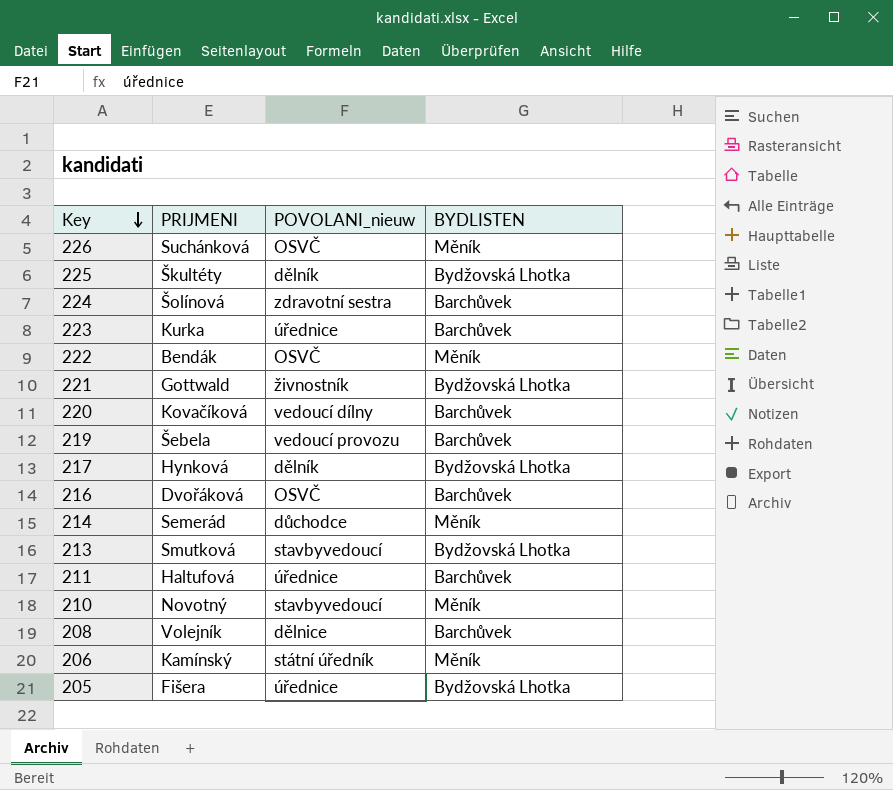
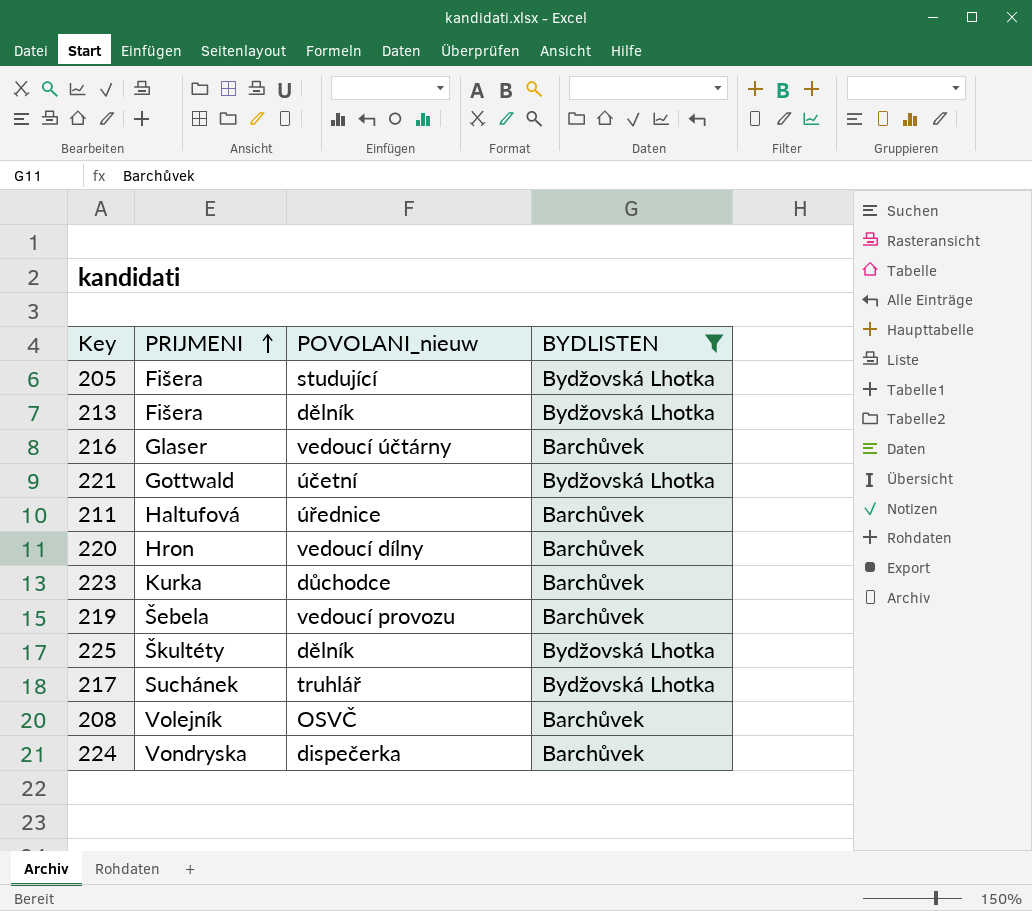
filter: none -> BYDLISTEN != Měník
row order: Key descending -> PRIJMENI ascending
205 | POVOLANI_nieuw: úřednice -> studující
213 | PRIJMENI: Smutková -> Fišera
213 | POVOLANI_nieuw: stavbyvedoucí -> dělník
216 | PRIJMENI: Dvořáková -> Glaser
216 | POVOLANI_nieuw: OSVČ -> vedoucí účtárny
221 | POVOLANI_nieuw: živnostník -> účetní
220 | PRIJMENI: Kovačíková -> Hron
223 | POVOLANI_nieuw: úřednice -> důchodce
217 | PRIJMENI: Hynková -> Suchánek
217 | POVOLANI_nieuw: dělník -> truhlář
208 | POVOLANI_nieuw: dělnice -> OSVČ
224 | PRIJMENI: Šolínová -> Vondryska
224 | POVOLANI_nieuw: zdravotní sestra -> dispečerka

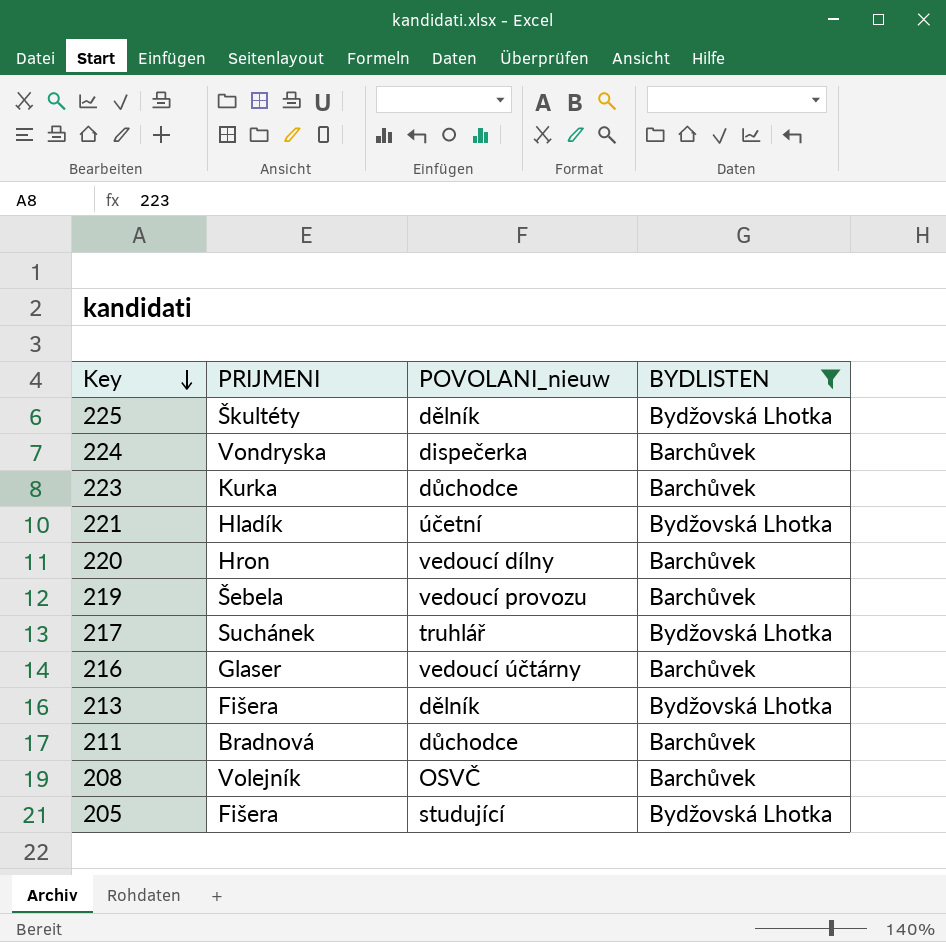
row order: PRIJMENI ascending -> Key descending
221 | PRIJMENI: Gottwald -> Hladík
211 | PRIJMENI: Haltufová -> Bradnová
211 | POVOLANI_nieuw: úřednice -> důchodce

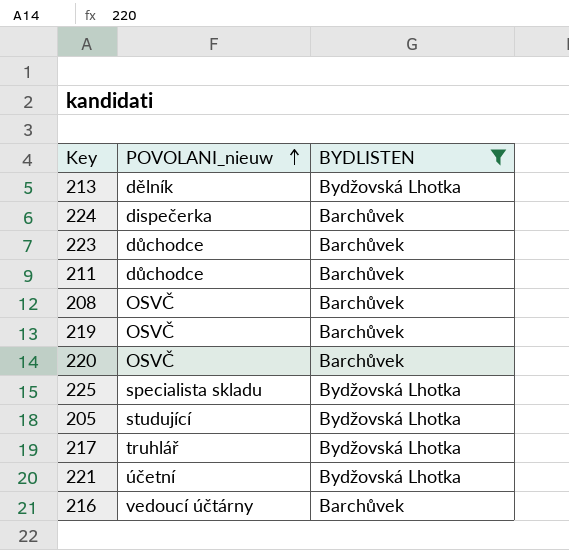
row order: Key descending -> POVOLANI_nieuw ascending
column PRIJMENI | position: 2 -> none
219 | POVOLANI_nieuw: vedoucí provozu -> OSVČ
220 | POVOLANI_nieuw: vedoucí dílny -> OSVČ
225 | POVOLANI_nieuw: dělník -> specialista skladu

